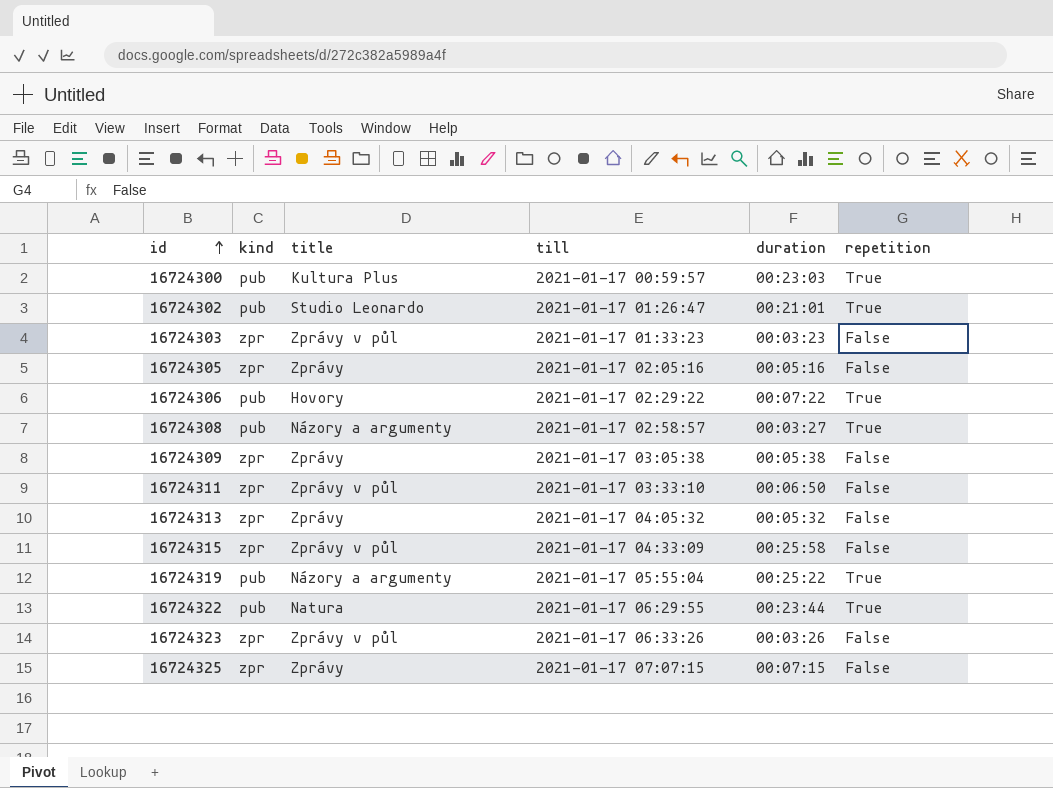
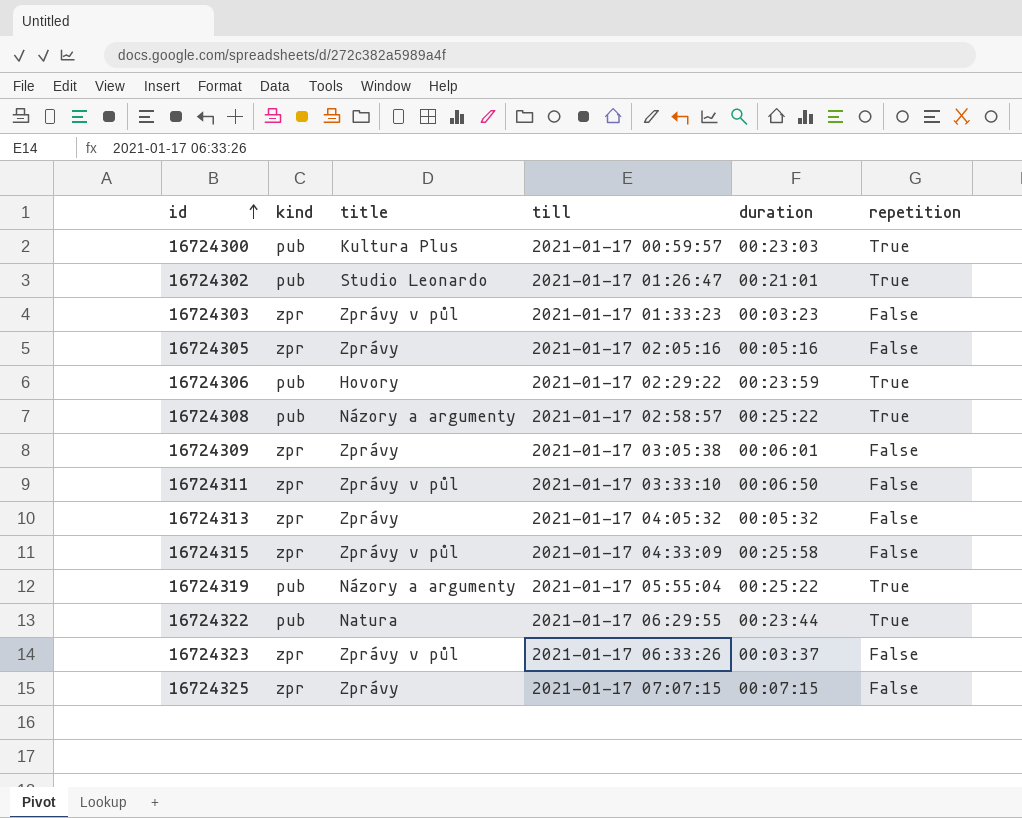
16724306 | duration: 00:07:22 -> 00:23:59
16724308 | duration: 00:03:27 -> 00:25:22
16724309 | duration: 00:05:38 -> 00:06:01
16724323 | duration: 00:03:26 -> 00:03:37

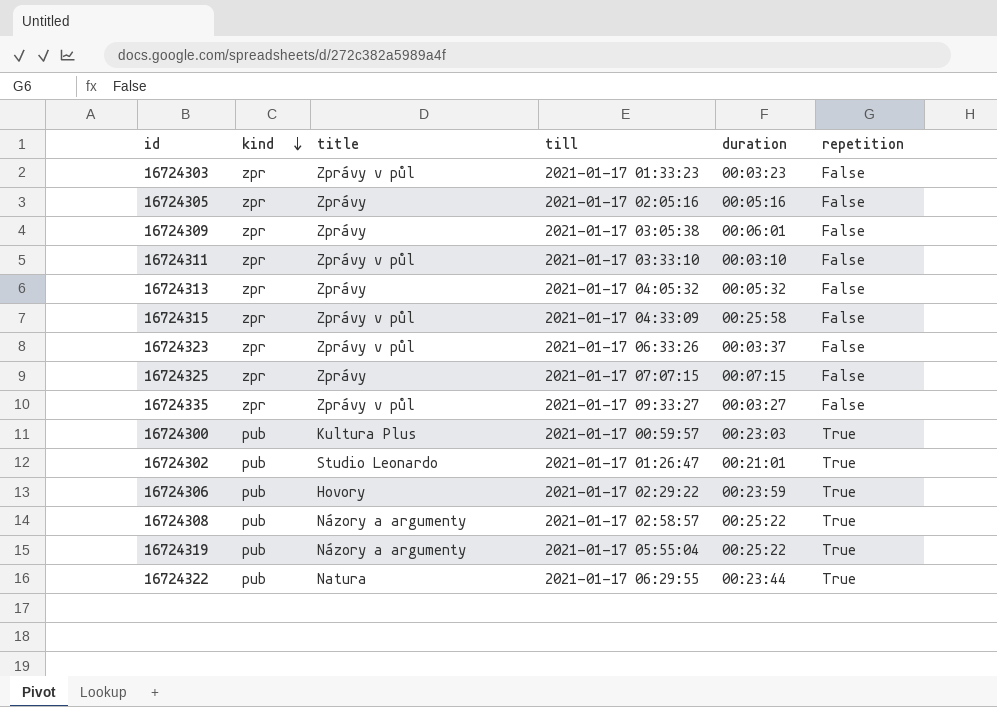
row order: id ascending -> kind descending
16724311 | duration: 00:06:50 -> 00:03:10
row 16724335: none -> zpr | Zprávy v půl | 2021-01-17 09:33:27 | 00:03:27 | False

